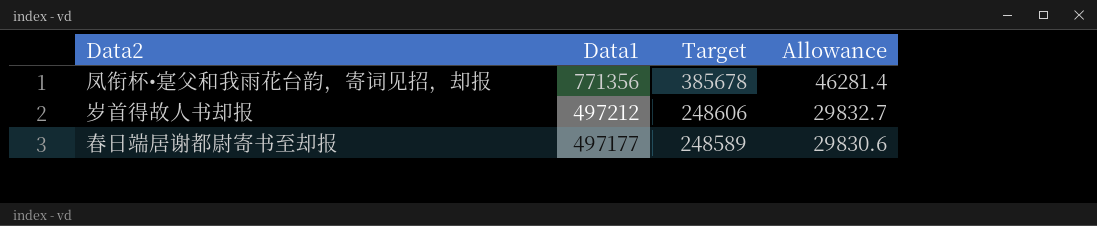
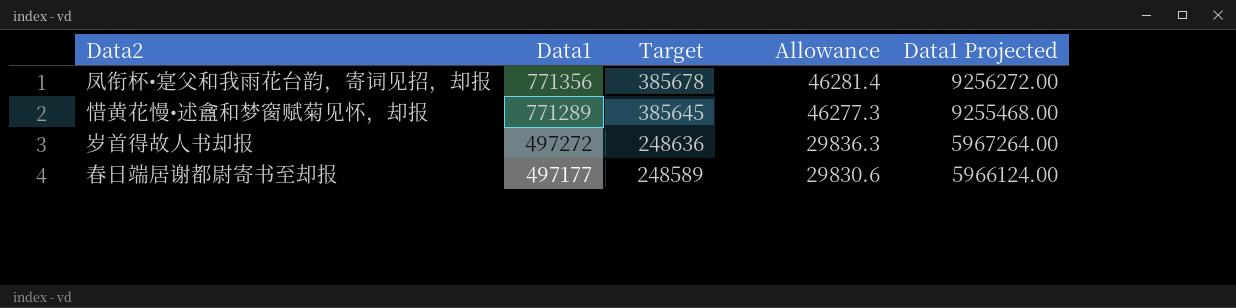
column Data1 Projected | formula: none -> [Data1] * 12
row 惜黄花慢•述盦和梦窗赋菊见怀，却报: none -> 771289 | 385645 | 46277.3 | 9255468.00
岁首得故人书却报 | Data1: 497212 -> 497272
岁首得故人书却报 | Target: 248606 -> 248636
岁首得故人书却报 | Allowance: 29832.7 -> 29836.3

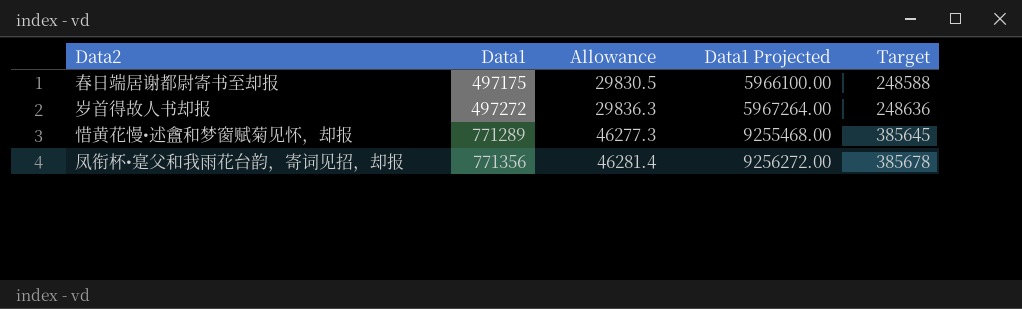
row order: Data1 descending -> Data1 ascending
column Target | position: 3 -> 5
春日端居谢都尉寄书至却报 | Data1: 497177 -> 497175
春日端居谢都尉寄书至却报 | Allowance: 29830.6 -> 29830.5
春日端居谢都尉寄书至却报 | Data1 Projected: 5966124.00 -> 5966100.00
春日端居谢都尉寄书至却报 | Target: 248589 -> 248588

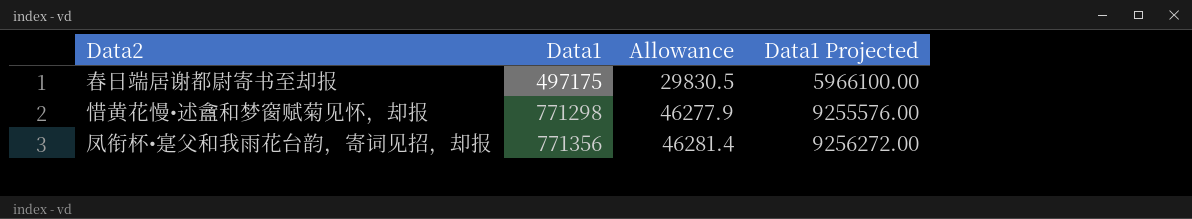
column Target | formula: [Data1] * 0.5 -> none
row 岁首得故人书却报: 497272 | 29836.3 | 5967264.00 | 248636 -> none
惜黄花慢•述盦和梦窗赋菊见怀，却报 | Data1: 771289 -> 771298
惜黄花慢•述盦和梦窗赋菊见怀，却报 | Allowance: 46277.3 -> 46277.9
惜黄花慢•述盦和梦窗赋菊见怀，却报 | Data1 Projected: 9255468.00 -> 9255576.00

